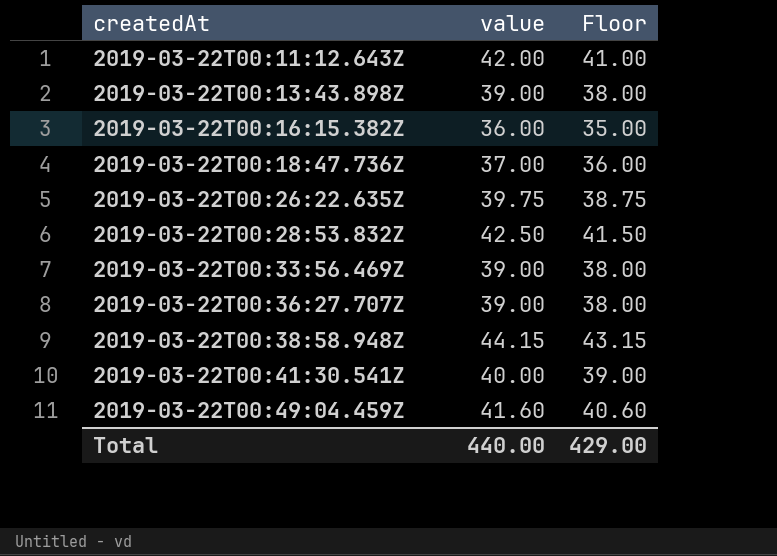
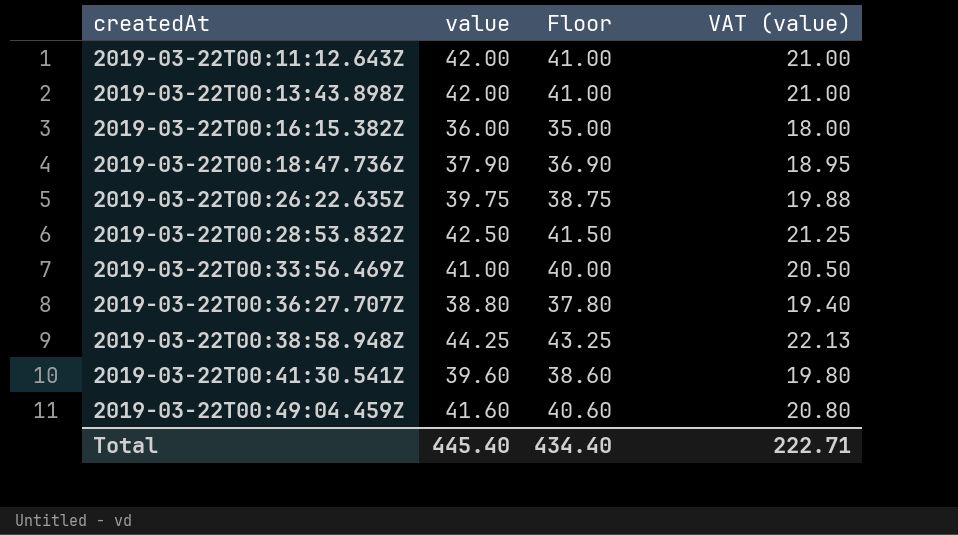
column VAT (value) | formula: none -> [value] * 0.5
2019-03-22T00:13:43.898Z | value: 39.00 -> 42.00
2019-03-22T00:13:43.898Z | Floor: 38.00 -> 41.00
2019-03-22T00:18:47.736Z | value: 37.00 -> 37.90
2019-03-22T00:18:47.736Z | Floor: 36.00 -> 36.90
2019-03-22T00:33:56.469Z | value: 39.00 -> 41.00
2019-03-22T00:33:56.469Z | Floor: 38.00 -> 40.00
2019-03-22T00:36:27.707Z | value: 39.00 -> 38.80
2019-03-22T00:36:27.707Z | Floor: 38.00 -> 37.80
2019-03-22T00:38:58.948Z | value: 44.15 -> 44.25
2019-03-22T00:38:58.948Z | Floor: 43.15 -> 43.25
2019-03-22T00:41:30.541Z | value: 40.00 -> 39.60
2019-03-22T00:41:30.541Z | Floor: 39.00 -> 38.60
Total | value: 440.00 -> 445.40
Total | Floor: 429.00 -> 434.40

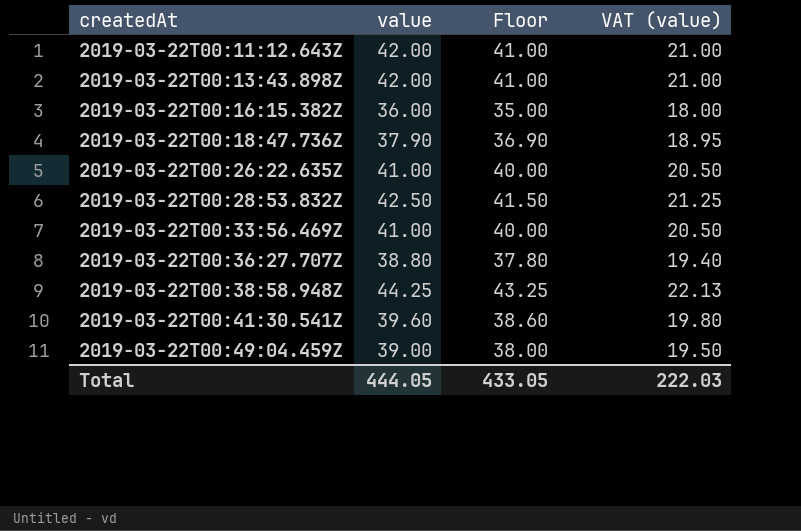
2019-03-22T00:26:22.635Z | value: 39.75 -> 41.00
2019-03-22T00:26:22.635Z | Floor: 38.75 -> 40.00
2019-03-22T00:26:22.635Z | VAT (value): 19.88 -> 20.50
2019-03-22T00:49:04.459Z | value: 41.60 -> 39.00
2019-03-22T00:49:04.459Z | Floor: 40.60 -> 38.00
2019-03-22T00:49:04.459Z | VAT (value): 20.80 -> 19.50
Total | value: 445.40 -> 444.05
Total | Floor: 434.40 -> 433.05
Total | VAT (value): 222.71 -> 222.03

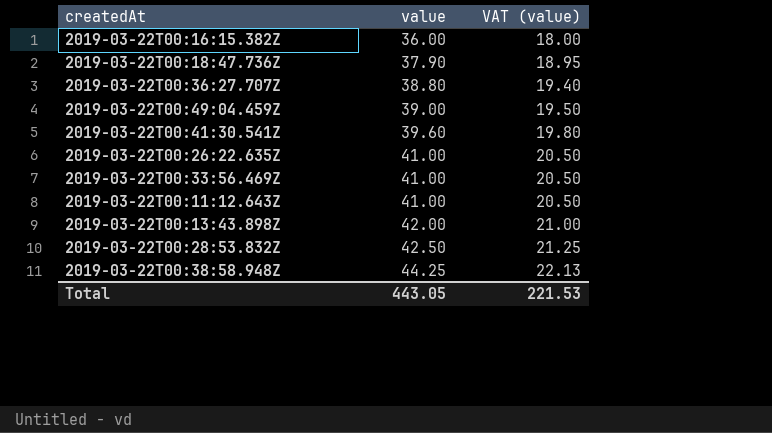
row order: createdAt ascending -> value ascending
column Floor | formula: [value] - 1 -> none
2019-03-22T00:11:12.643Z | value: 42.00 -> 41.00
2019-03-22T00:11:12.643Z | VAT (value): 21.00 -> 20.50
Total | value: 444.05 -> 443.05
Total | VAT (value): 222.03 -> 221.53

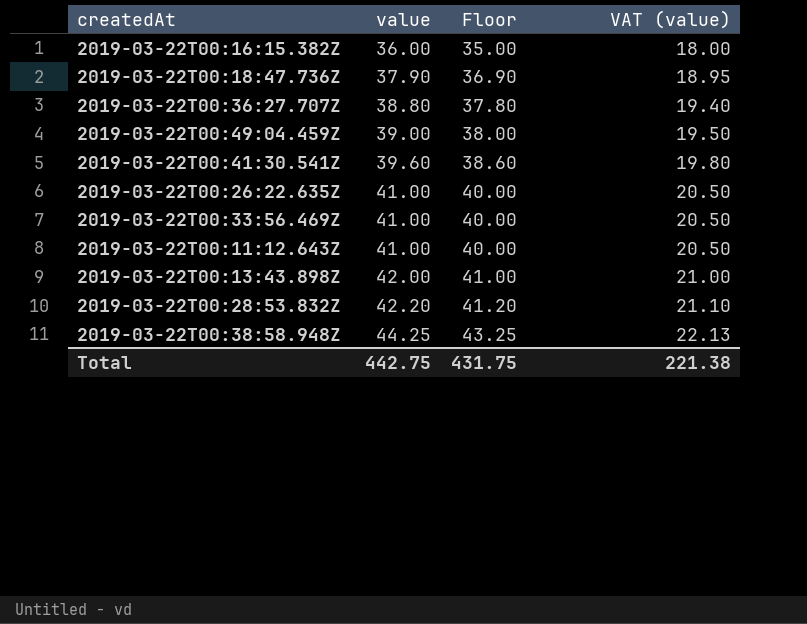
column Floor | formula: none -> [value] - 1
2019-03-22T00:28:53.832Z | value: 42.50 -> 42.20
2019-03-22T00:28:53.832Z | VAT (value): 21.25 -> 21.10
Total | value: 443.05 -> 442.75
Total | VAT (value): 221.53 -> 221.38

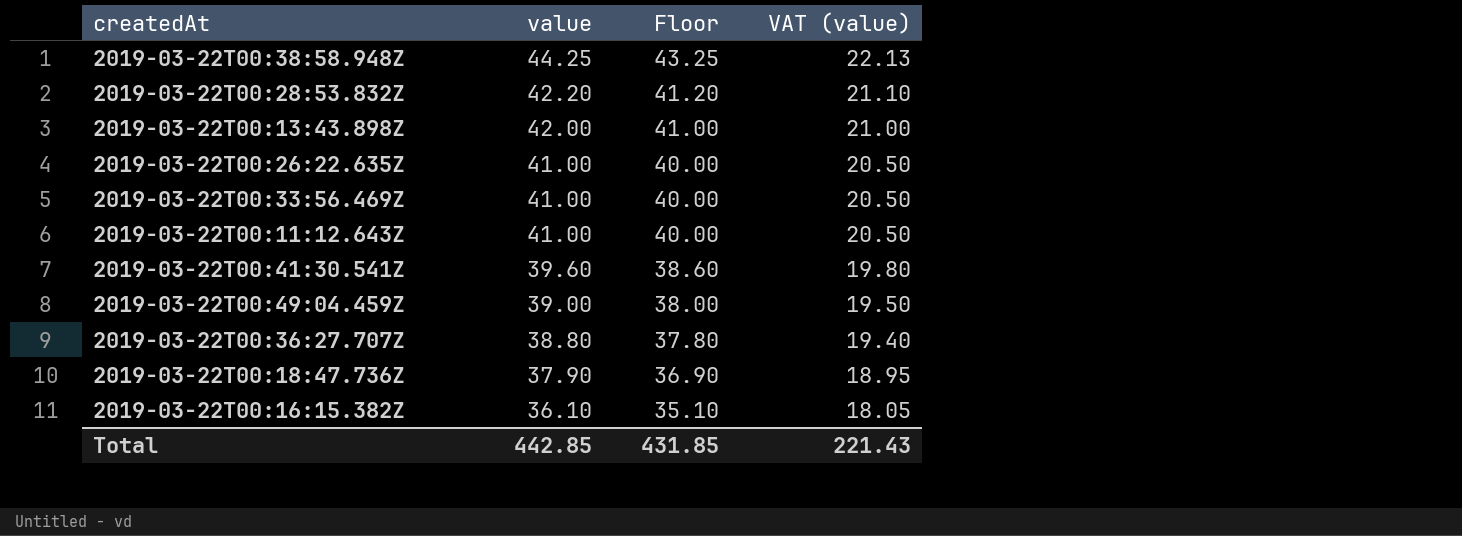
row order: value ascending -> value descending
2019-03-22T00:16:15.382Z | value: 36.00 -> 36.10
2019-03-22T00:16:15.382Z | Floor: 35.00 -> 35.10
2019-03-22T00:16:15.382Z | VAT (value): 18.00 -> 18.05
Total | value: 442.75 -> 442.85
Total | Floor: 431.75 -> 431.85
Total | VAT (value): 221.38 -> 221.43

